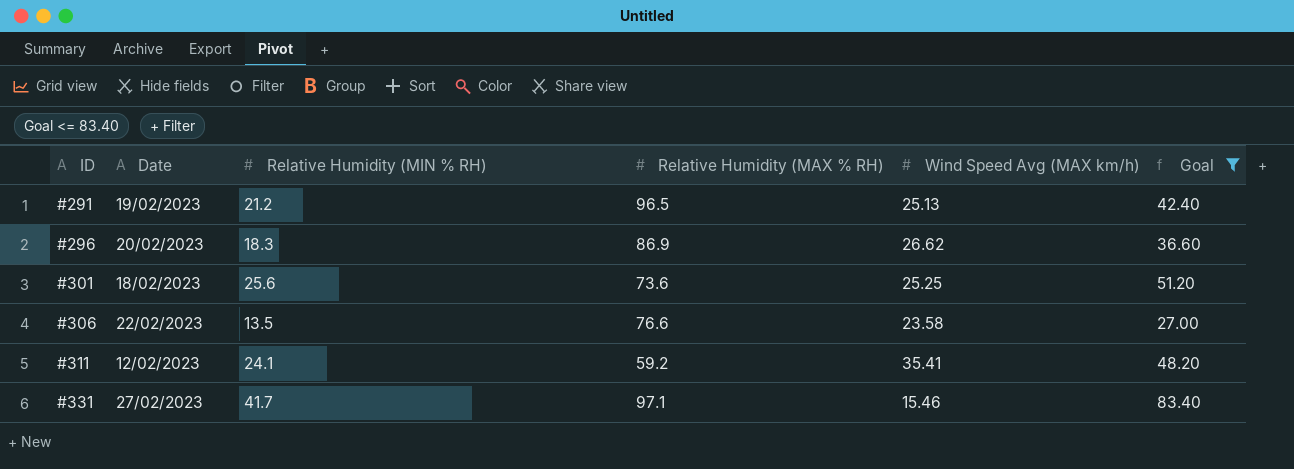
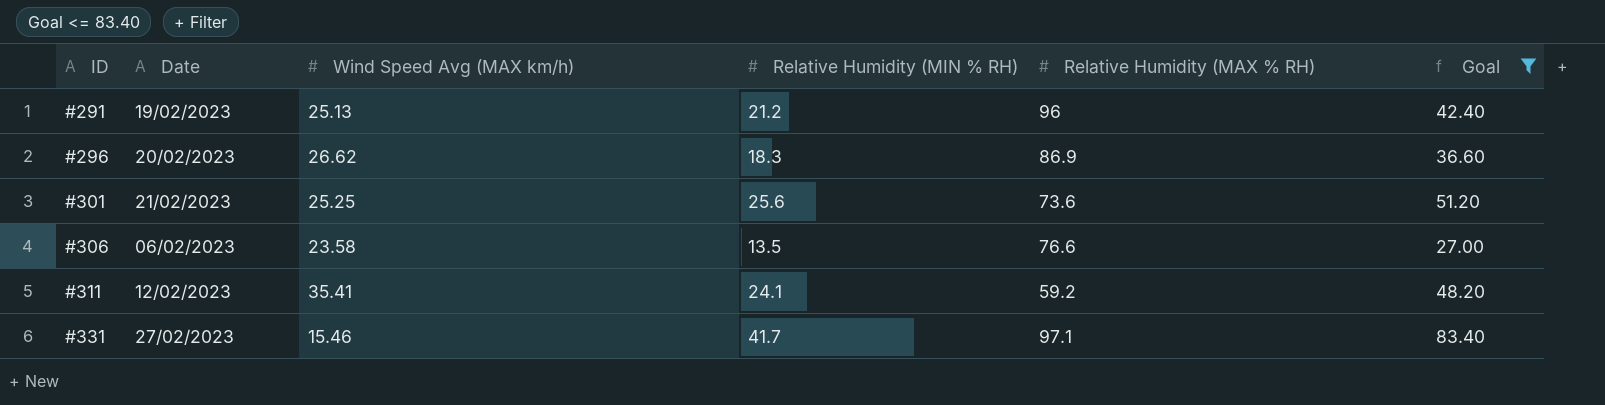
column Wind Speed Avg (MAX km/h) | position: 5 -> 3
#291 | Relative Humidity (MAX % RH): 96.5 -> 96
#301 | Date: 18/02/2023 -> 21/02/2023
#306 | Date: 22/02/2023 -> 06/02/2023

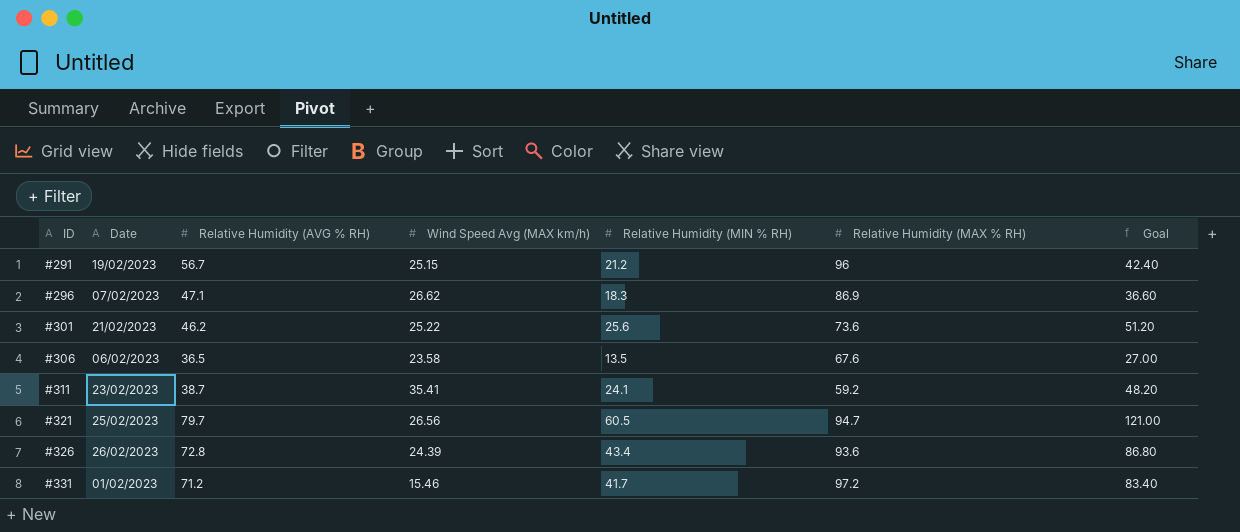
filter: Goal <= 83.40 -> none
column Relative Humidity (AVG % RH) | position: none -> 3
#291 | Wind Speed Avg (MAX km/h): 25.13 -> 25.15
#296 | Date: 20/02/2023 -> 07/02/2023
#301 | Wind Speed Avg (MAX km/h): 25.25 -> 25.22
#306 | Relative Humidity (MAX % RH): 76.6 -> 67.6
#311 | Date: 12/02/2023 -> 23/02/2023
#331 | Date: 27/02/2023 -> 01/02/2023
#331 | Relative Humidity (MAX % RH): 97.1 -> 97.2

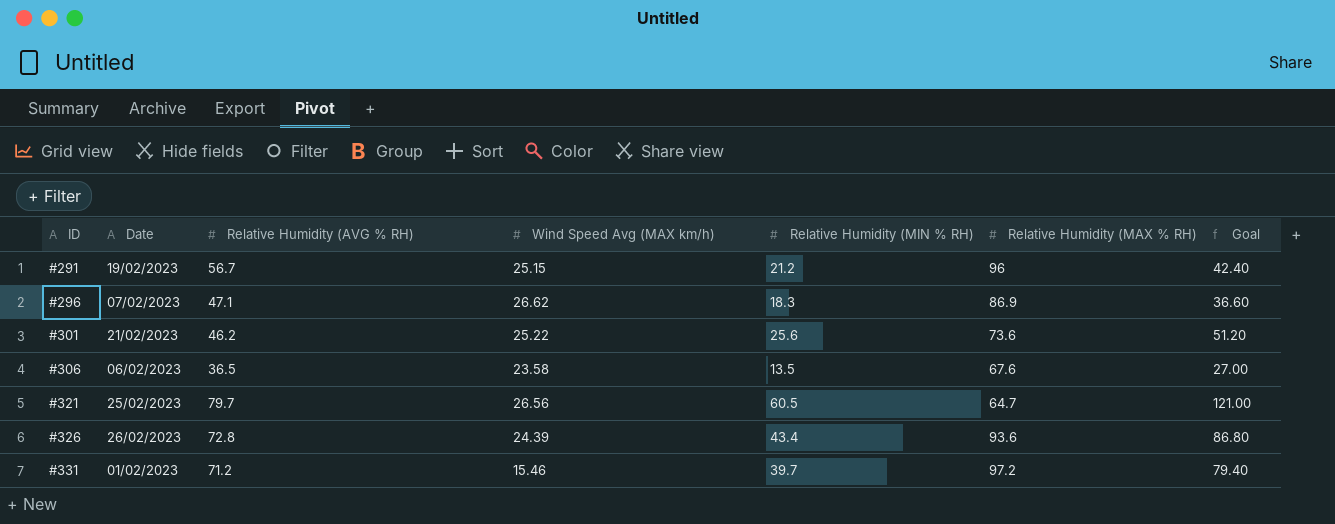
row #311: 23/02/2023 | 38.7 | 35.41 | 24.1 | 59.2 | 48.20 -> none
#321 | Relative Humidity (MAX % RH): 94.7 -> 64.7
#331 | Relative Humidity (MIN % RH): 41.7 -> 39.7
#331 | Goal: 83.40 -> 79.40

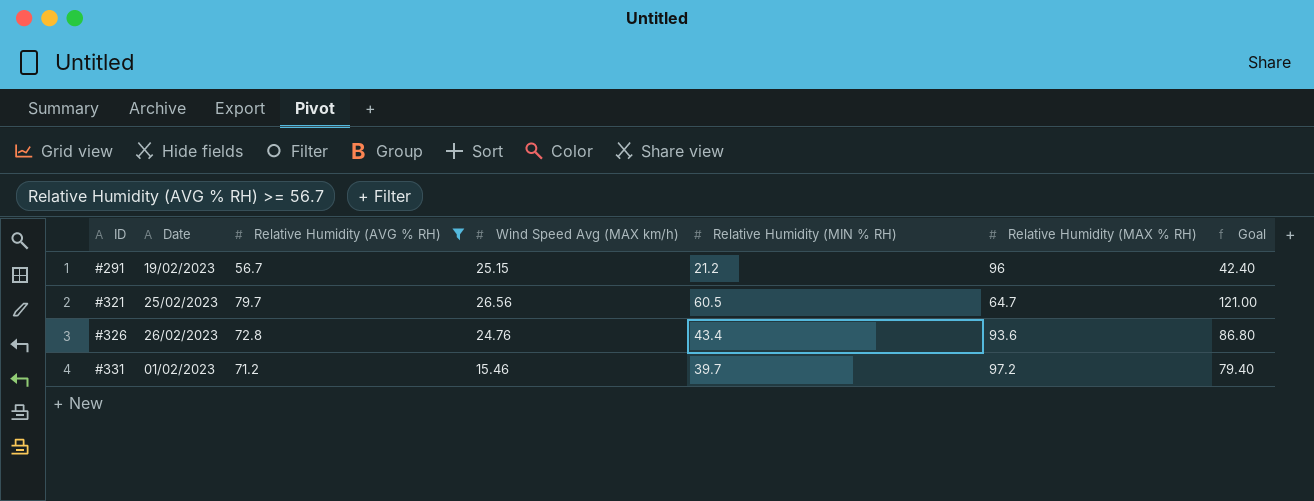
filter: none -> Relative Humidity (AVG % RH) >= 56.7
#326 | Wind Speed Avg (MAX km/h): 24.39 -> 24.76

